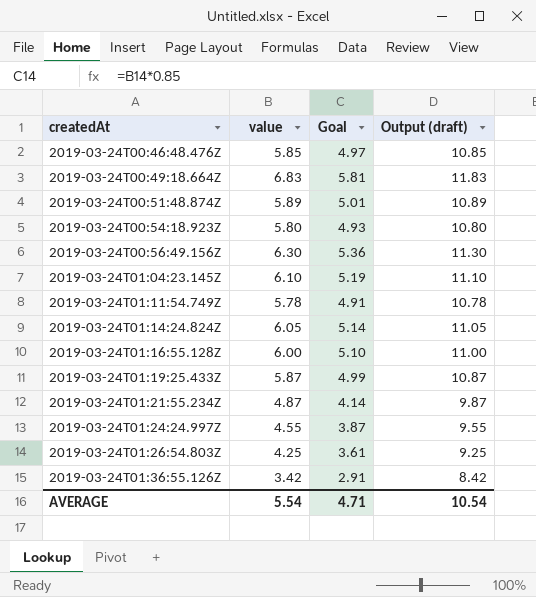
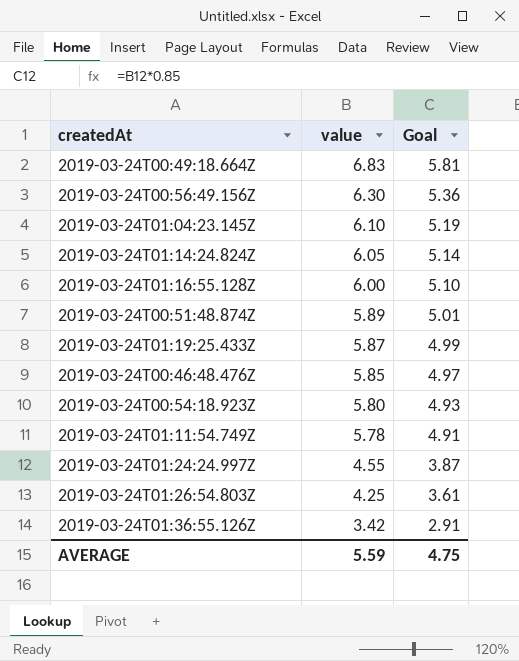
row order: createdAt ascending -> value descending
column Output (draft) | formula: [value] + 5 -> none
row 2019-03-24T01:21:55.234Z: 4.87 | 4.14 | 9.87 -> none
AVERAGE | value: 5.54 -> 5.59
AVERAGE | Goal: 4.71 -> 4.75

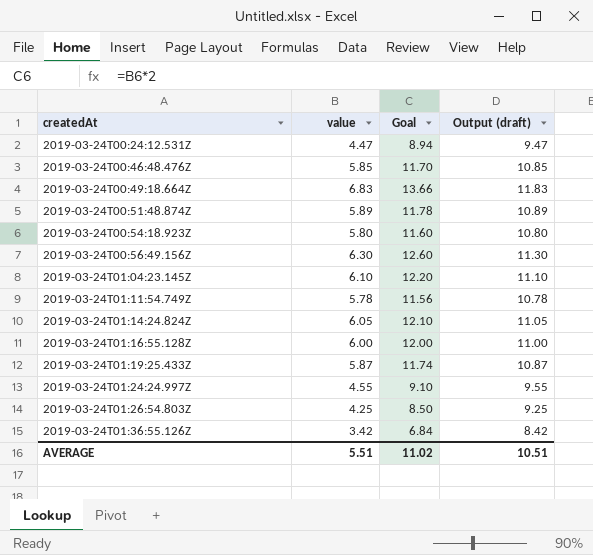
row order: value descending -> createdAt ascending
column Goal | formula: [value] * 0.85 -> [value] * 2
column Output (draft) | formula: none -> [value] + 5
row 2019-03-24T00:24:12.531Z: none -> 4.47 | 8.94 | 9.47
AVERAGE | value: 5.59 -> 5.51
AVERAGE | Goal: 4.75 -> 11.02

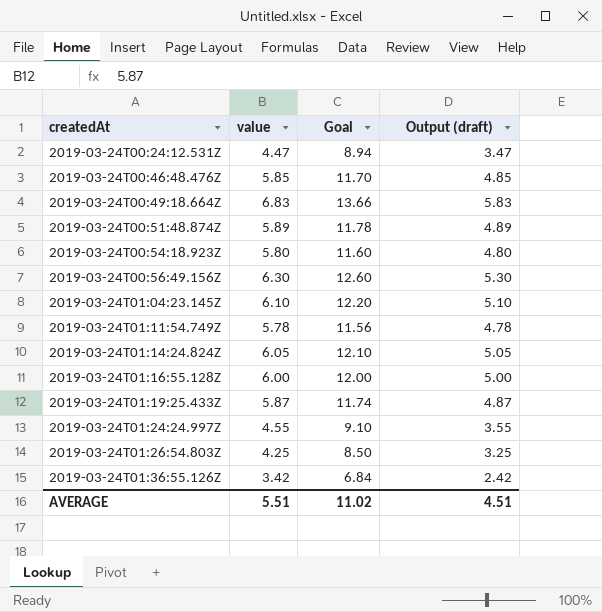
column Output (draft) | formula: [value] + 5 -> [value] - 1
AVERAGE | Output (draft): 10.51 -> 4.51

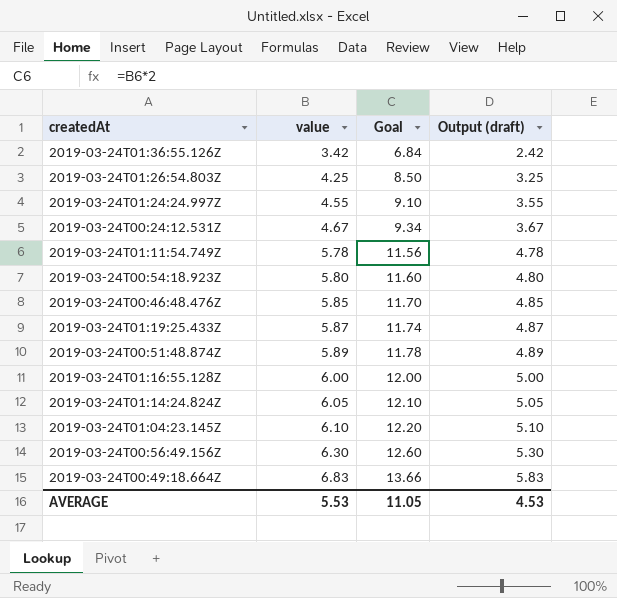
row order: createdAt ascending -> value ascending
2019-03-24T00:24:12.531Z | value: 4.47 -> 4.67
2019-03-24T00:24:12.531Z | Goal: 8.94 -> 9.34
2019-03-24T00:24:12.531Z | Output (draft): 3.47 -> 3.67
AVERAGE | value: 5.51 -> 5.53
AVERAGE | Goal: 11.02 -> 11.05
AVERAGE | Output (draft): 4.51 -> 4.53

